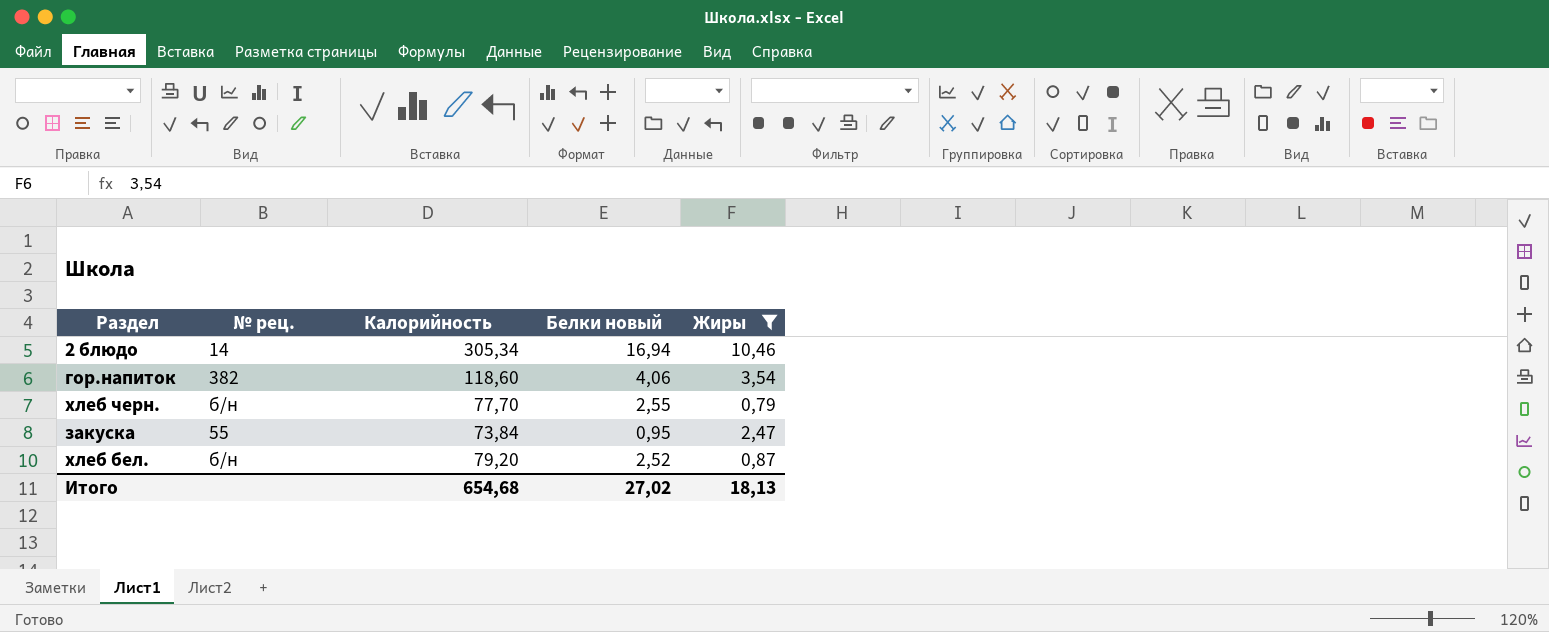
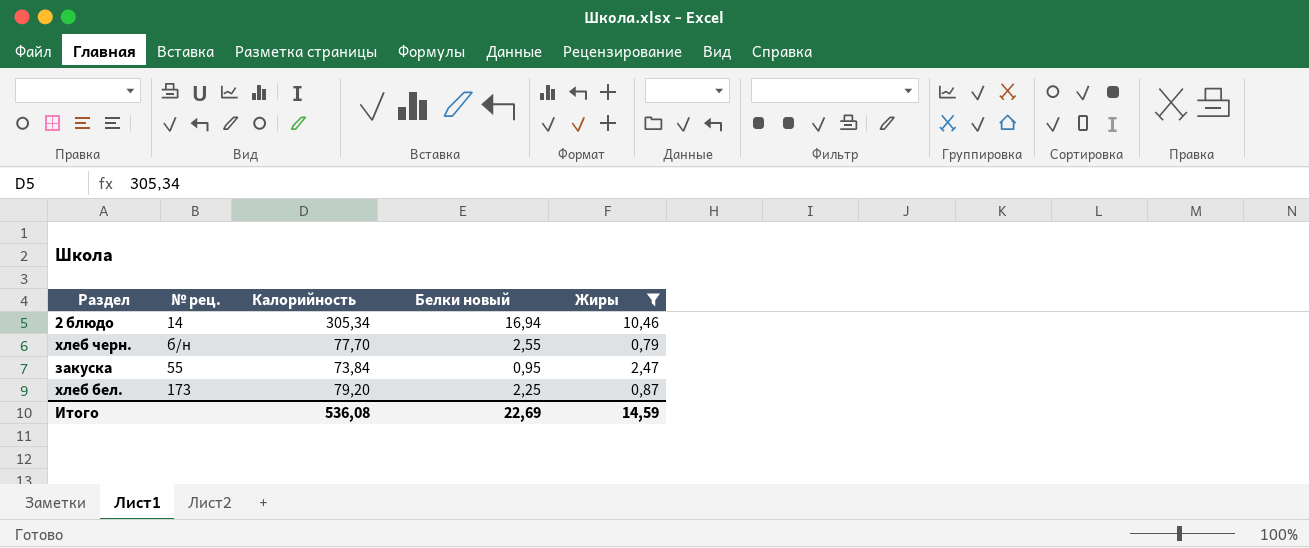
row гор.напиток: 382 | 118,60 | 4,06 | 3,54 -> none
хлеб бел. | № рец.: б/н -> 173
хлеб бел. | Белки новый: 2,52 -> 2,25
Итого | Калорийность: 654,68 -> 536,08
Итого | Белки новый: 27,02 -> 22,69
Итого | Жиры: 18,13 -> 14,59

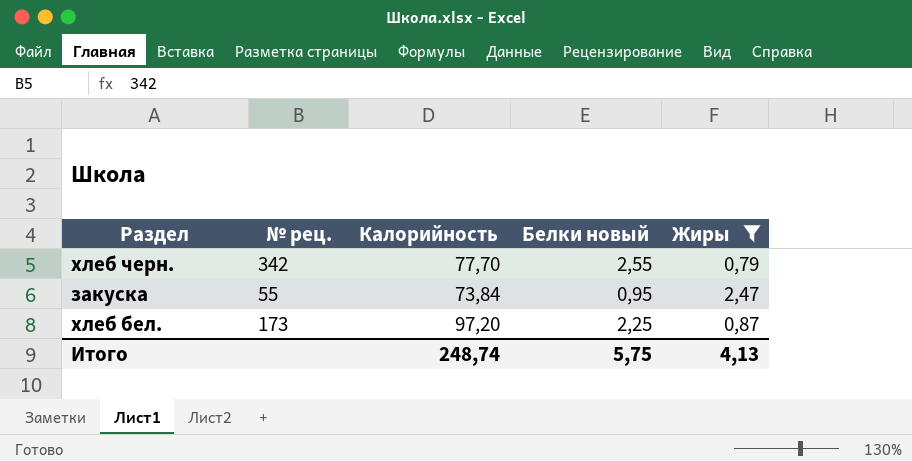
row 2 блюдо: 14 | 305,34 | 16,94 | 10,46 -> none
хлеб черн. | № рец.: б/н -> 342
хлеб бел. | Калорийность: 79,20 -> 97,20
Итого | Калорийность: 536,08 -> 248,74
Итого | Белки новый: 22,69 -> 5,75
Итого | Жиры: 14,59 -> 4,13

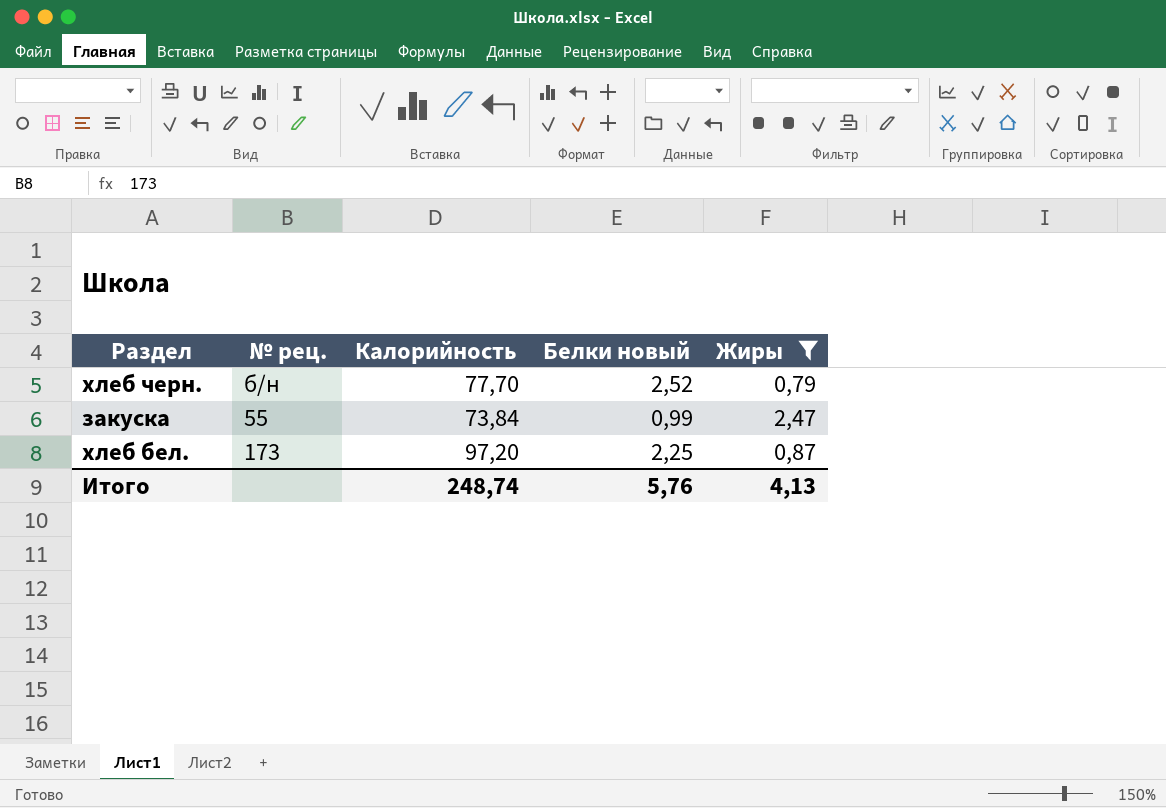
хлеб черн. | № рец.: 342 -> б/н
хлеб черн. | Белки новый: 2,55 -> 2,52
закуска | Белки новый: 0,95 -> 0,99
Итого | Белки новый: 5,75 -> 5,76

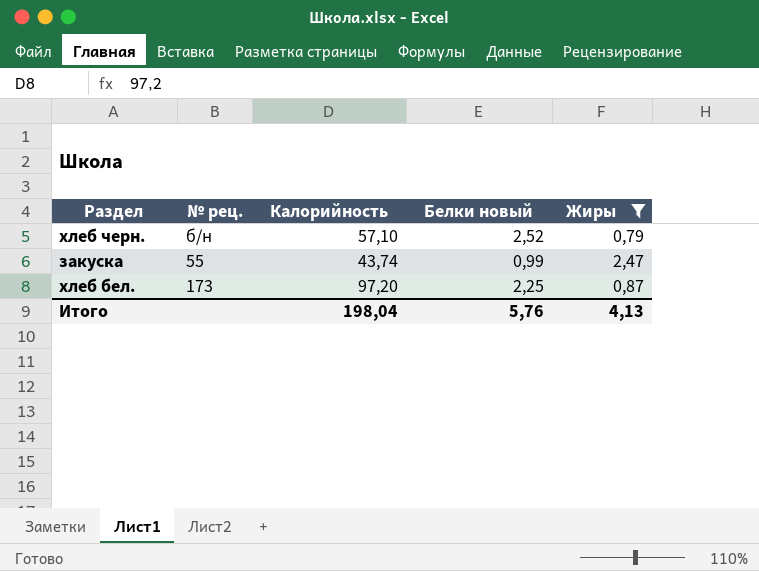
хлеб черн. | Калорийность: 77,70 -> 57,10
закуска | Калорийность: 73,84 -> 43,74
Итого | Калорийность: 248,74 -> 198,04

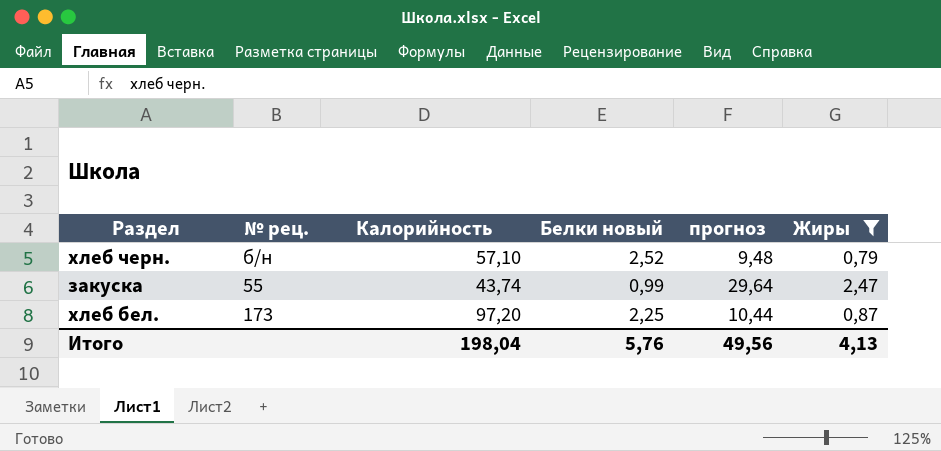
column прогноз | formula: none -> [Жиры] * 12

